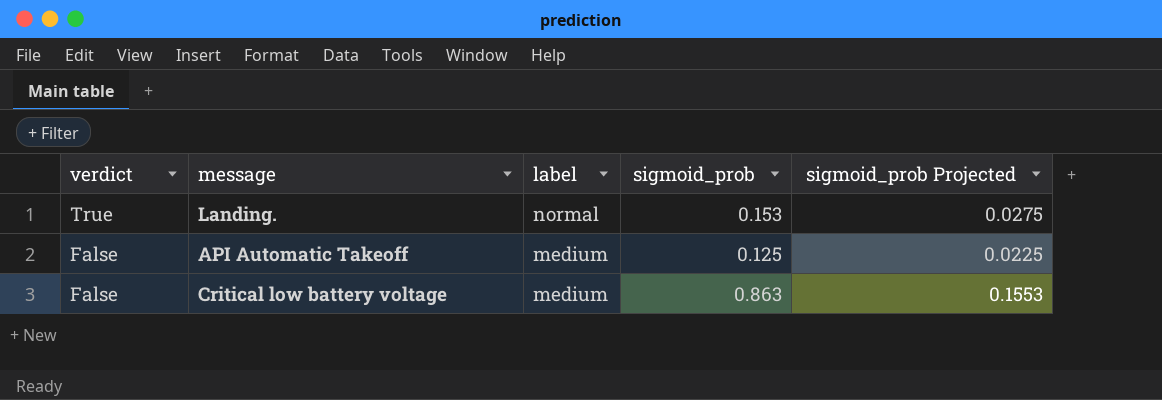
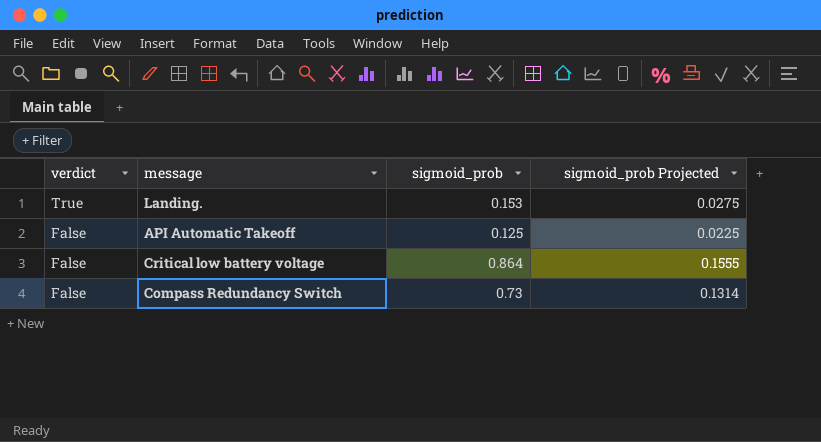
column label | position: 3 -> none
Critical low battery voltage | sigmoid_prob: 0.863 -> 0.864
Critical low battery voltage | sigmoid_prob Projected: 0.1553 -> 0.1555
row Compass Redundancy Switch: none -> False | 0.73 | 0.1314

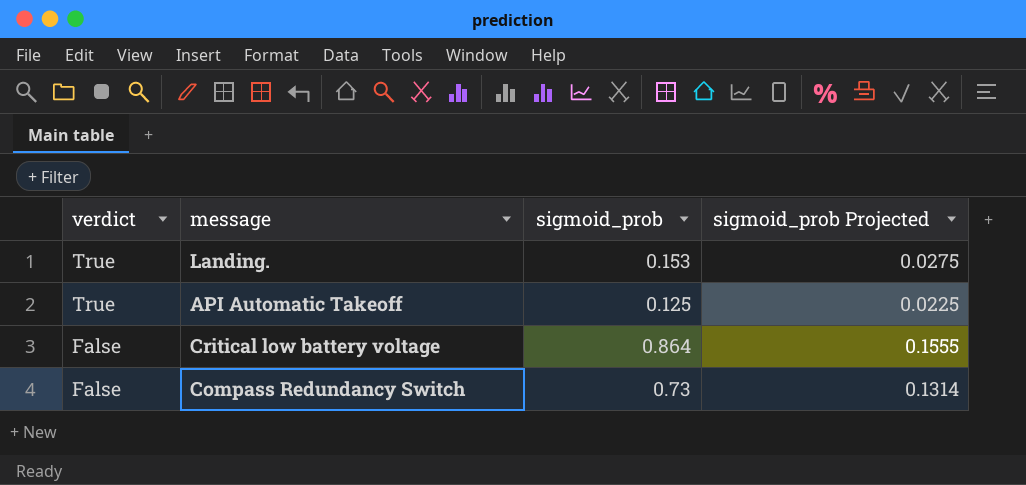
API Automatic Takeoff | verdict: False -> True

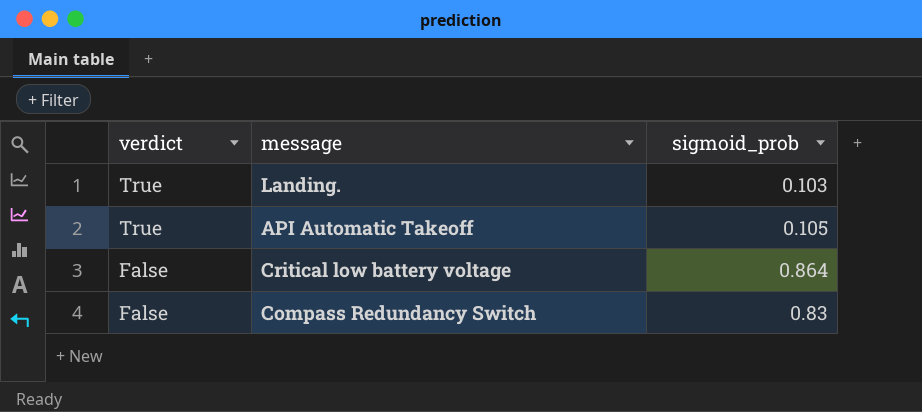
column sigmoid_prob Projected | formula: [sigmoid_prob] * 0.18 -> none
Landing. | sigmoid_prob: 0.153 -> 0.103
API Automatic Takeoff | sigmoid_prob: 0.125 -> 0.105
Compass Redundancy Switch | sigmoid_prob: 0.73 -> 0.83

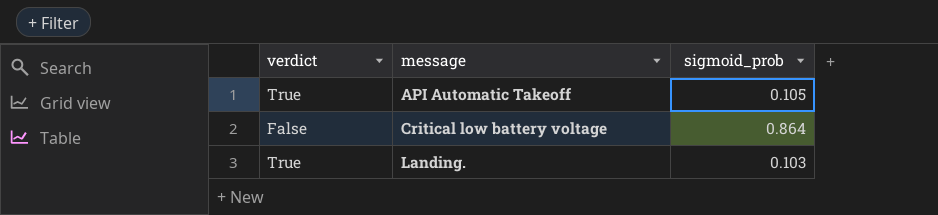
row order: verdict descending -> message ascending
row Compass Redundancy Switch: False | 0.83 -> none

